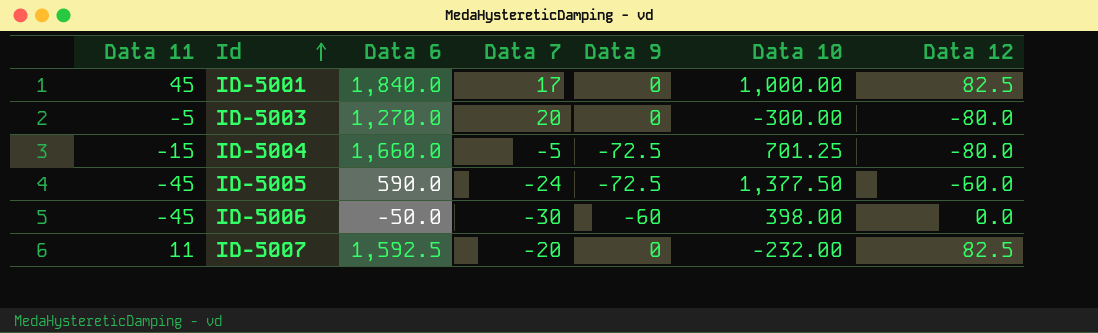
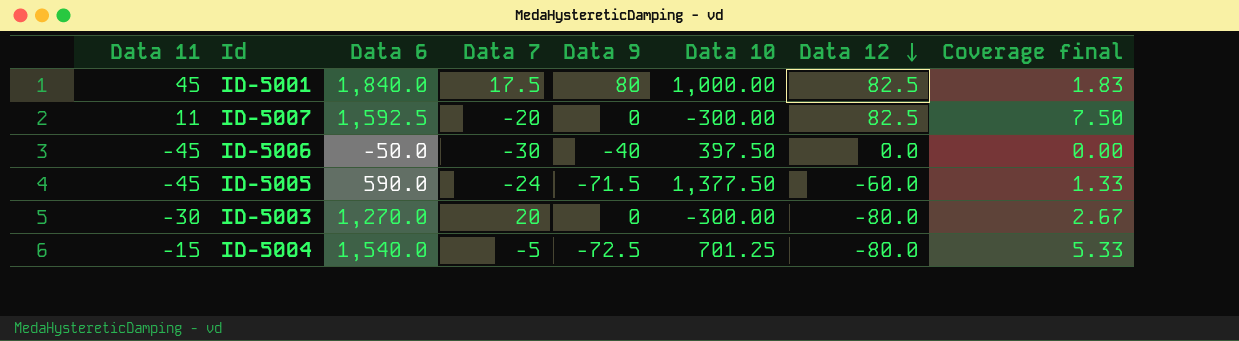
row order: Id ascending -> Data 12 descending
column Coverage final | formula: none -> [Data 12] / [Data 11]
ID-5001 | Data 7: 17 -> 17.5
ID-5001 | Data 9: 0 -> 80
ID-5007 | Data 10: -232.00 -> -300.00
ID-5006 | Data 9: -60 -> -40
ID-5006 | Data 10: 398.00 -> 397.50
ID-5005 | Data 9: -72.5 -> -71.5
ID-5003 | Data 11: -5 -> -30
ID-5004 | Data 6: 1,660.0 -> 1,540.0

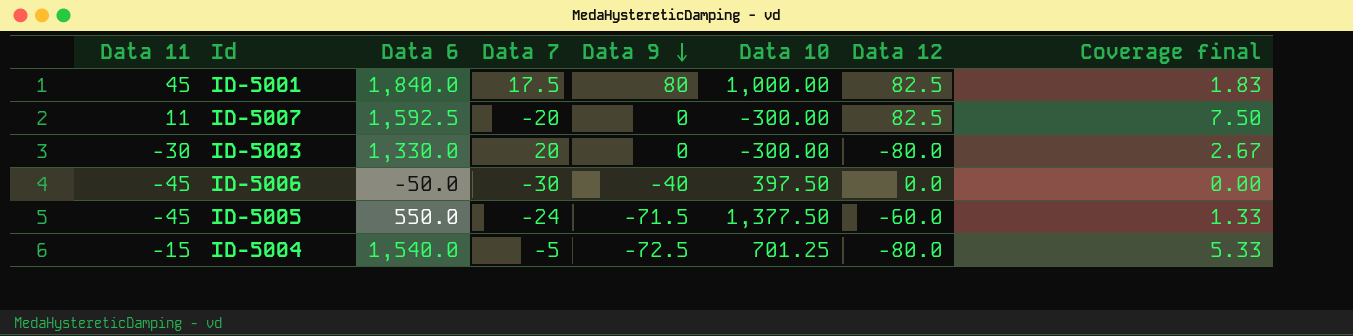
row order: Data 12 descending -> Data 9 descending
ID-5003 | Data 6: 1,270.0 -> 1,330.0
ID-5005 | Data 6: 590.0 -> 550.0

